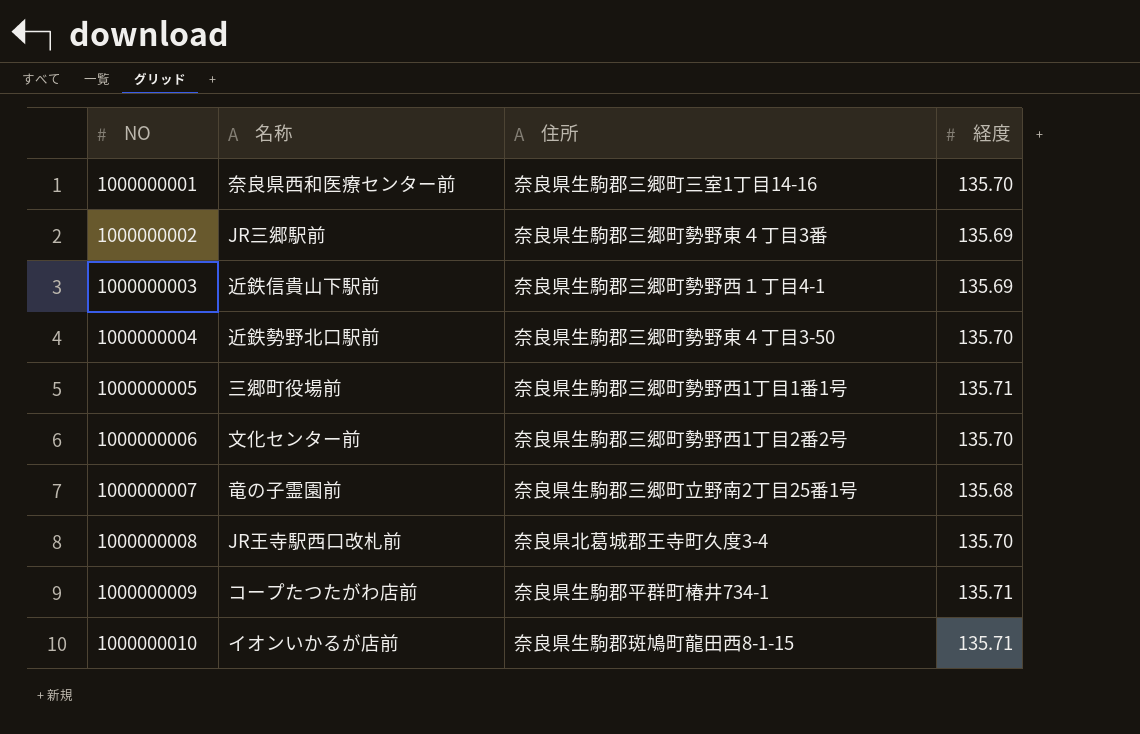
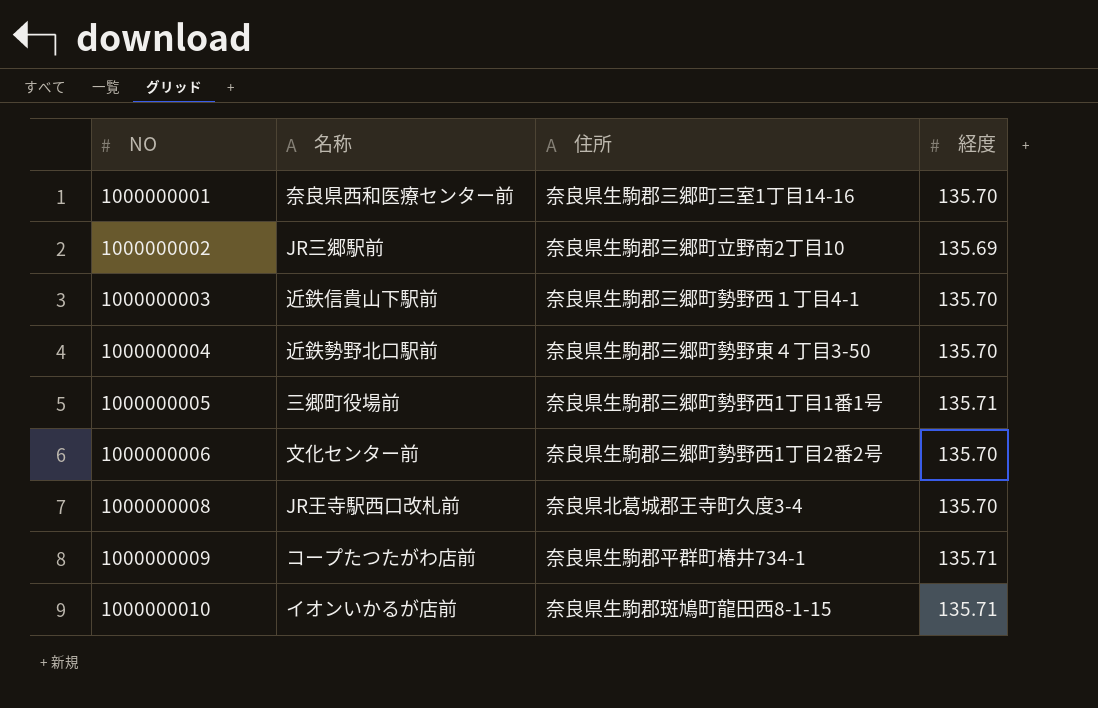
row 1000000007: 竜の子霊園前 | 奈良県生駒郡三郷町立野南2丁目25番1号 | 135.68 -> none
1000000002 | 住所: 奈良県生駒郡三郷町勢野東４丁目3番 -> 奈良県生駒郡三郷町立野南2丁目10
1000000003 | 経度: 135.69 -> 135.70

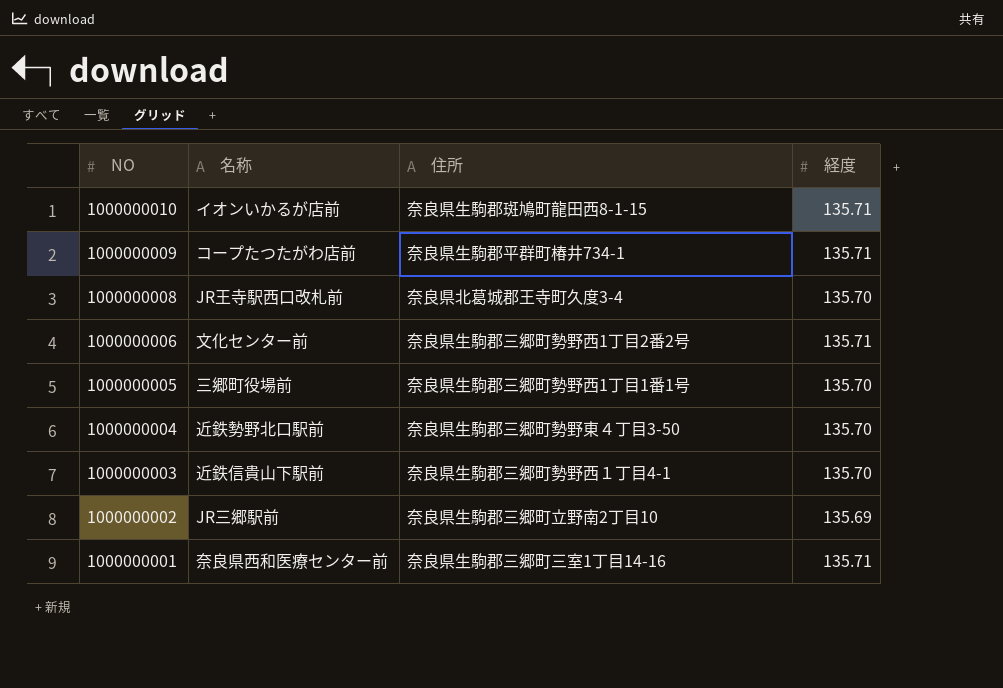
row order: NO ascending -> NO descending
1000000006 | 経度: 135.70 -> 135.71
1000000005 | 経度: 135.71 -> 135.70
1000000001 | 経度: 135.70 -> 135.71

